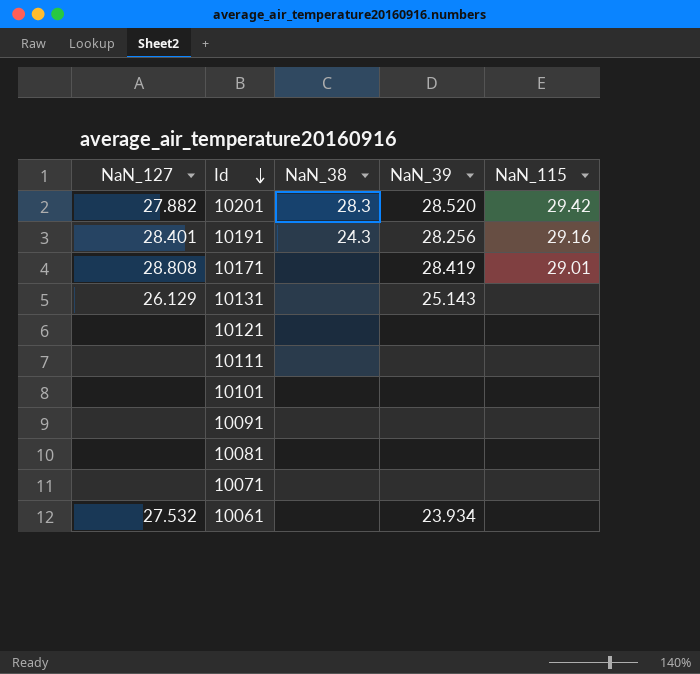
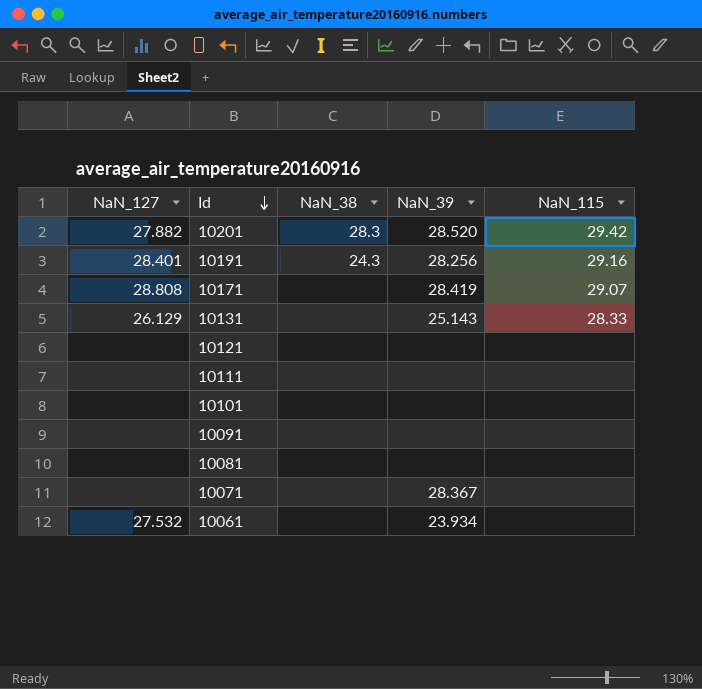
10171 | NaN_115: 29.01 -> 29.07
10131 | NaN_115: none -> 28.33
10071 | NaN_39: none -> 28.367

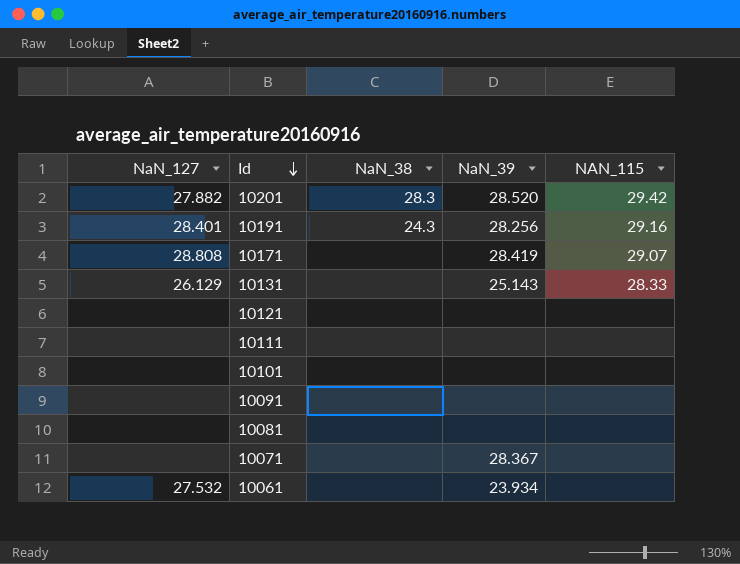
column name: NaN_115 -> NAN_115

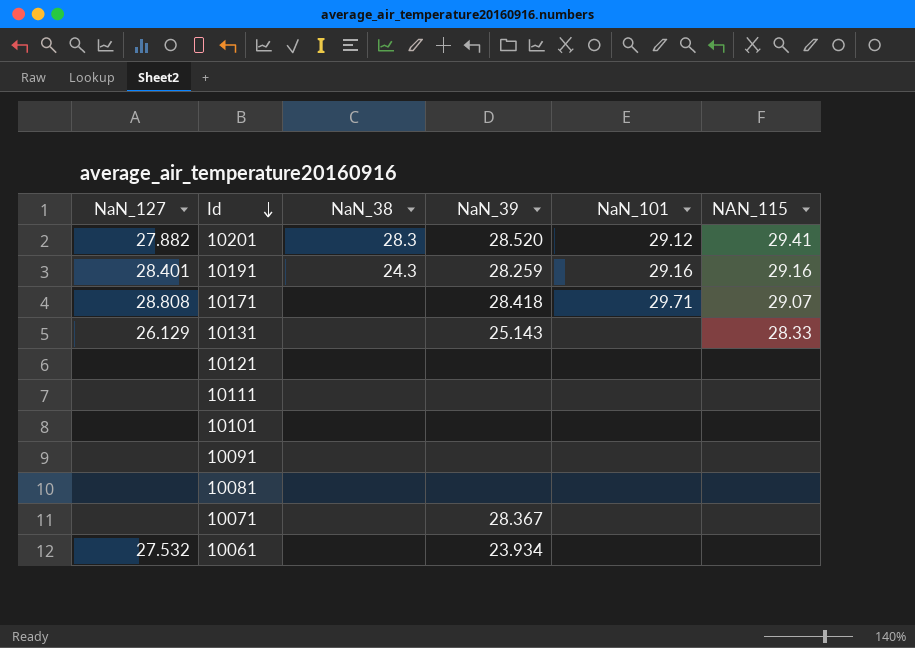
column NaN_101 | position: none -> 5
10201 | NAN_115: 29.42 -> 29.41
10191 | NaN_39: 28.256 -> 28.259
10171 | NaN_39: 28.419 -> 28.418

